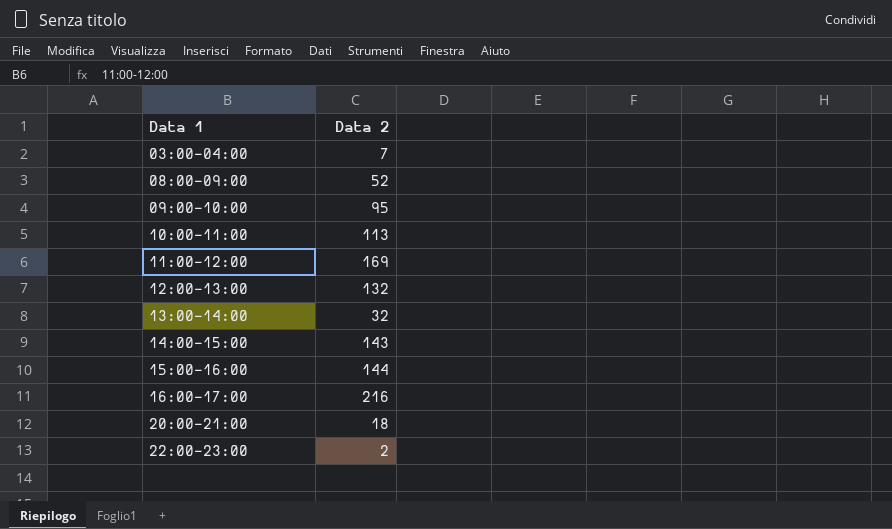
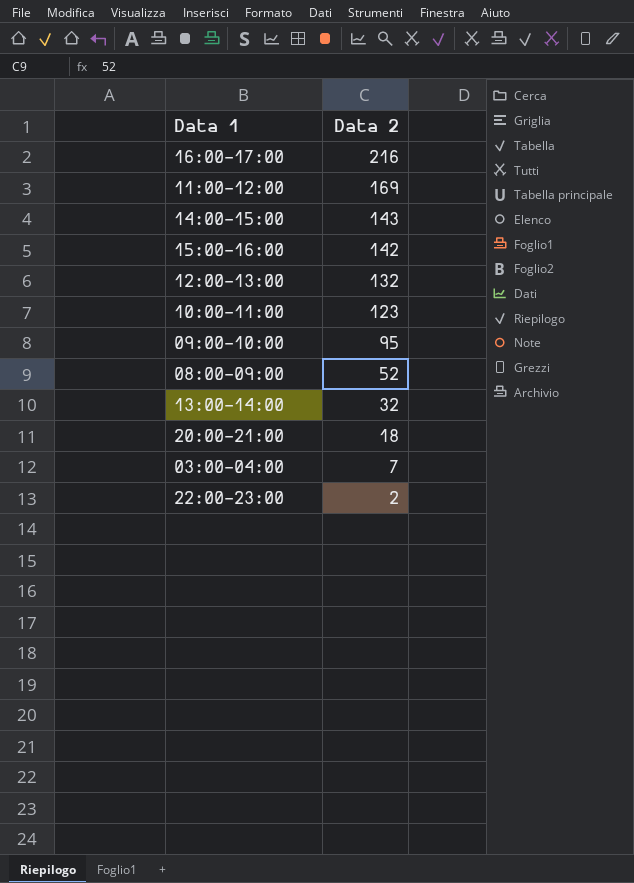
row order: Data 1 ascending -> Data 2 descending
15:00-16:00 | Data 2: 144 -> 142
10:00-11:00 | Data 2: 113 -> 123

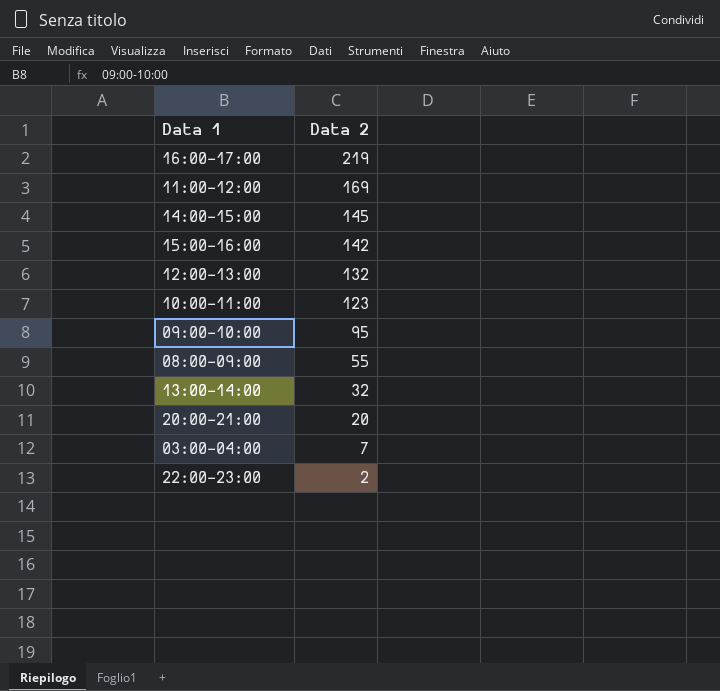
16:00-17:00 | Data 2: 216 -> 219
14:00-15:00 | Data 2: 143 -> 145
08:00-09:00 | Data 2: 52 -> 55
20:00-21:00 | Data 2: 18 -> 20

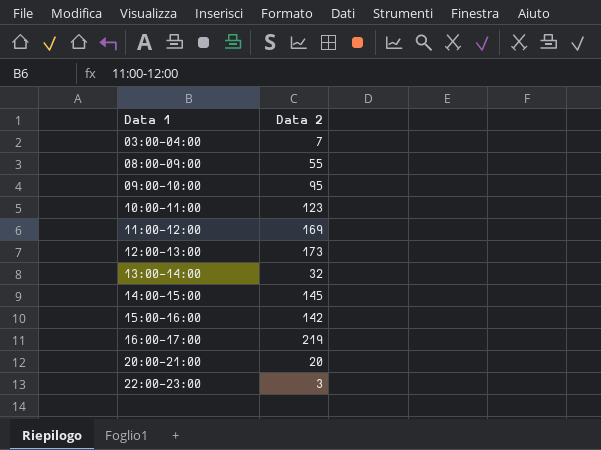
row order: Data 2 descending -> Data 1 ascending
12:00-13:00 | Data 2: 132 -> 173
22:00-23:00 | Data 2: 2 -> 3

